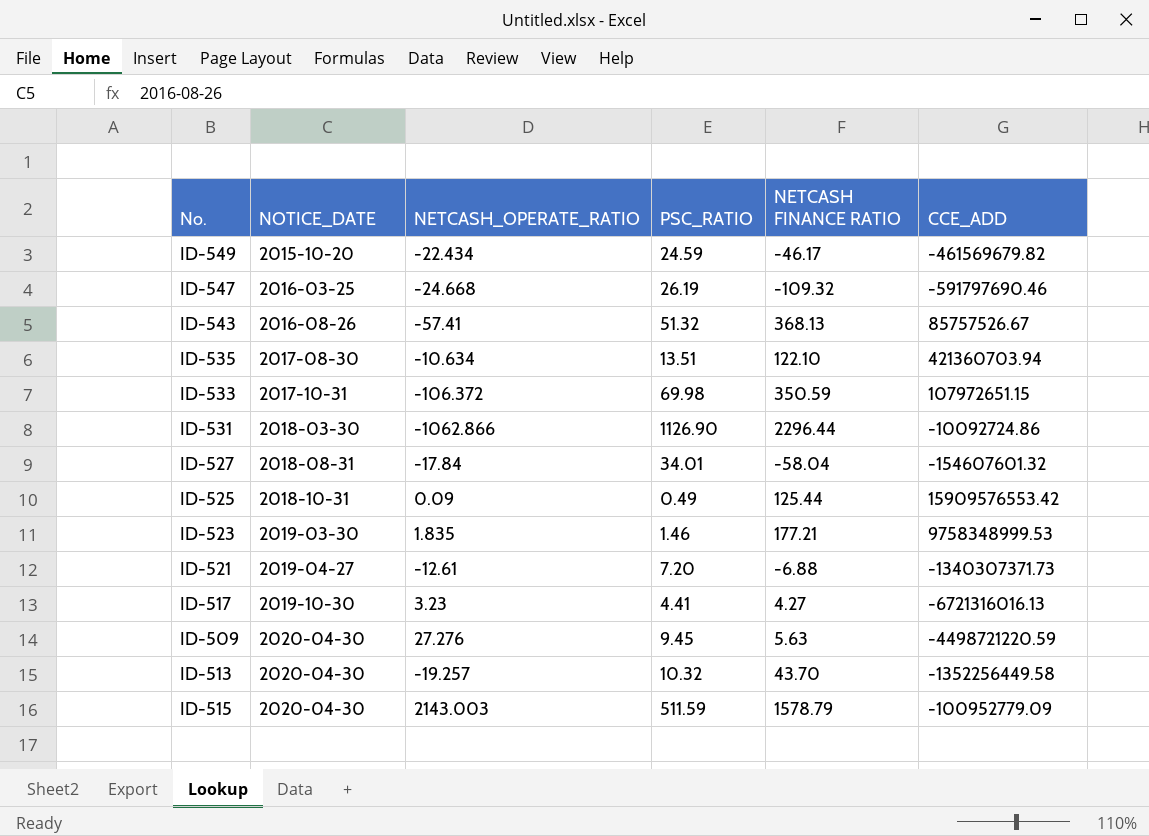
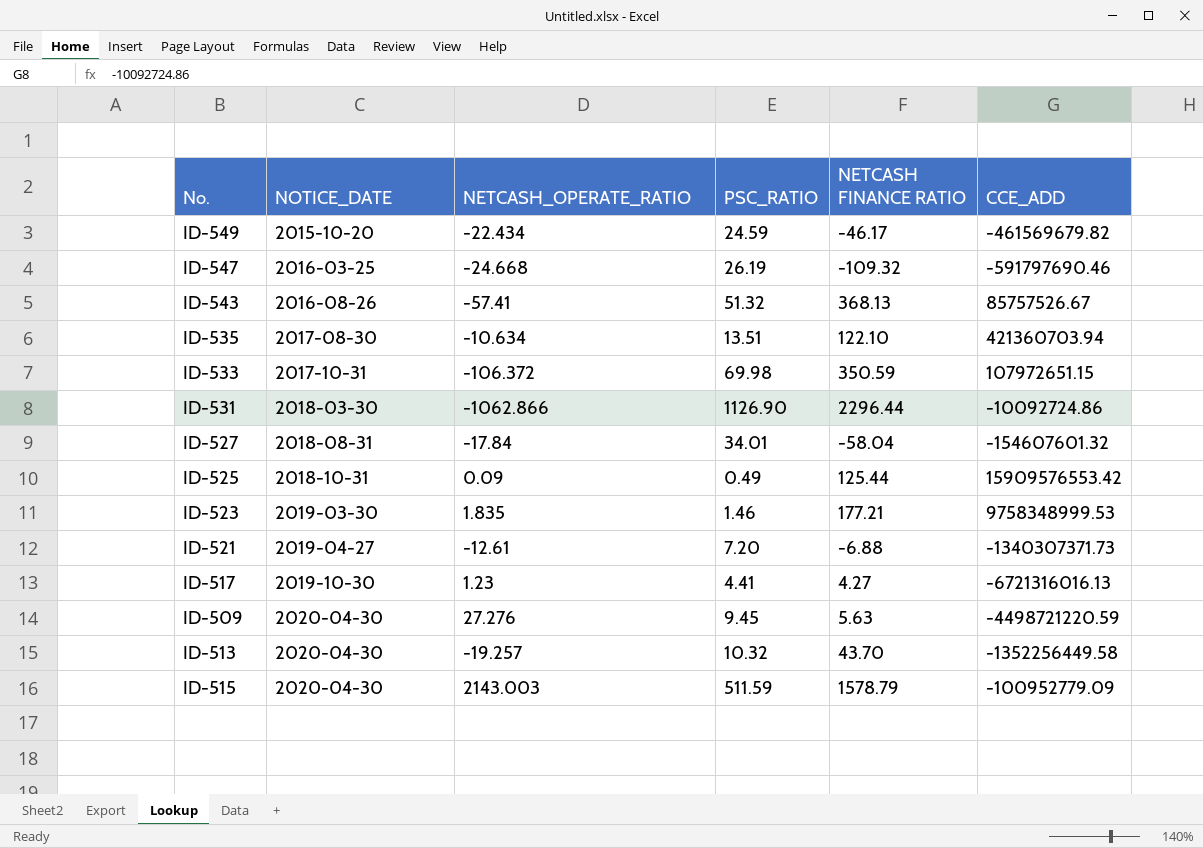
ID-517 | NETCASH_OPERATE_RATIO: 3.23 -> 1.23

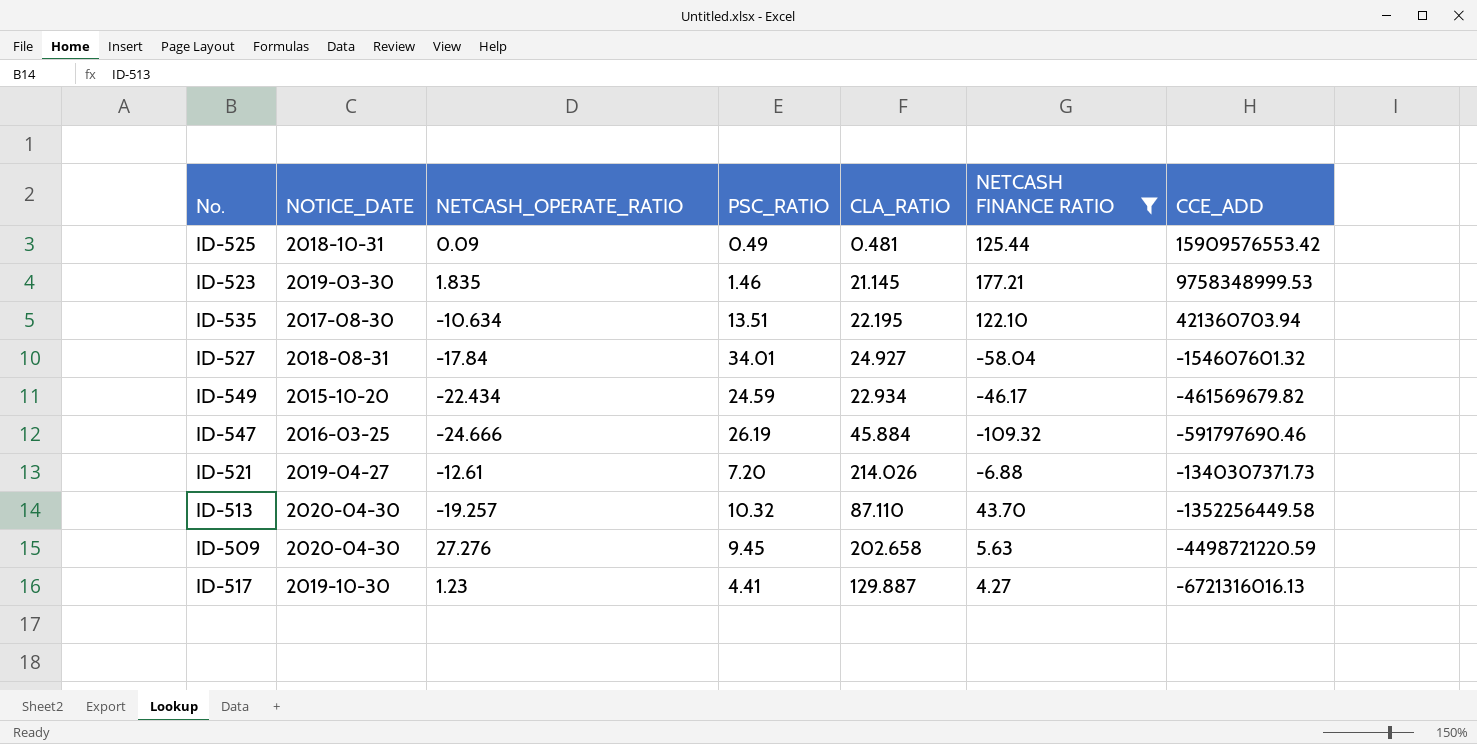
filter: none -> NETCASH FINANCE RATIO <= 177.21
row order: NOTICE_DATE ascending -> CCE_ADD descending
column CLA_RATIO | position: none -> 5
ID-547 | NETCASH_OPERATE_RATIO: -24.668 -> -24.666

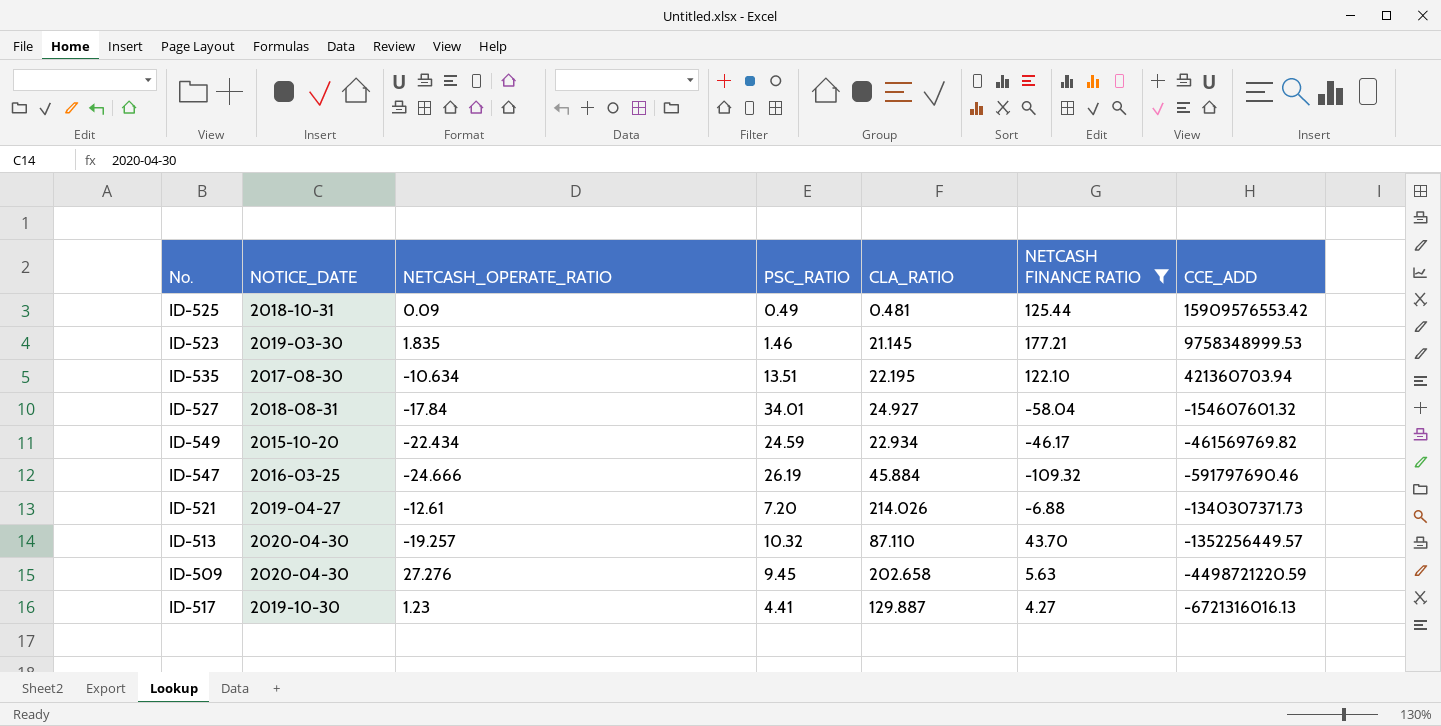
ID-549 | CCE_ADD: -461569679.82 -> -461569769.82
ID-513 | CCE_ADD: -1352256449.58 -> -1352256449.57

